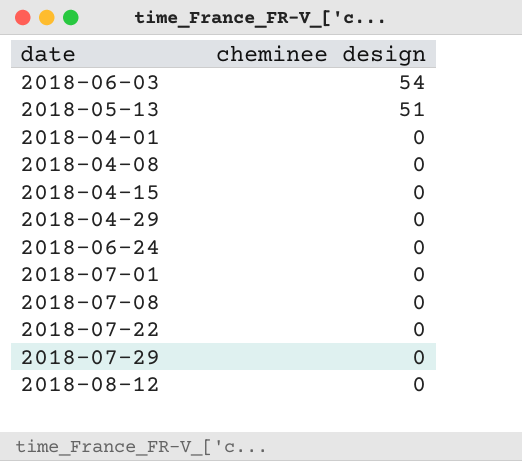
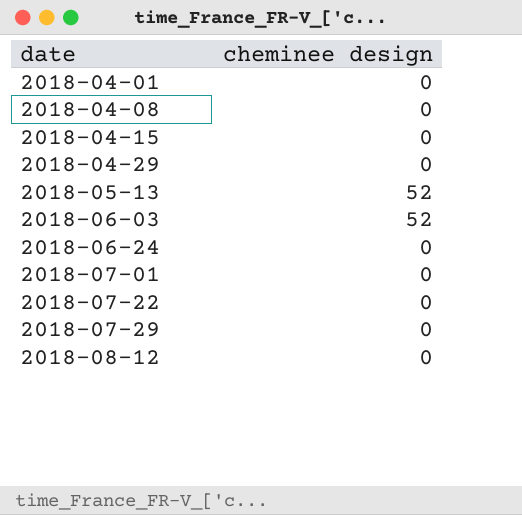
row order: cheminee design descending -> date ascending
row 2018-07-08: 0 -> none
2018-05-13 | cheminee design: 51 -> 52
2018-06-03 | cheminee design: 54 -> 52

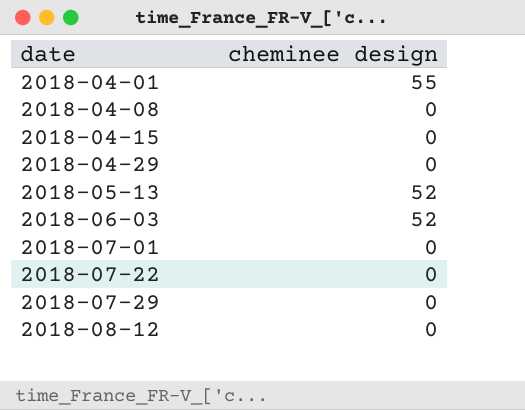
row 2018-06-24: 0 -> none
2018-04-01 | cheminee design: 0 -> 55

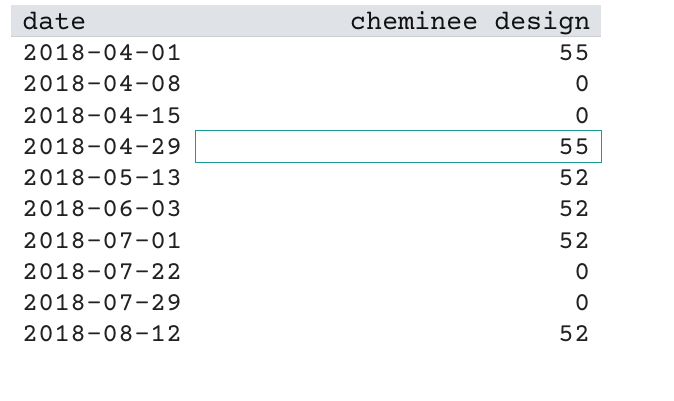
2018-04-29 | cheminee design: 0 -> 55
2018-07-01 | cheminee design: 0 -> 52
2018-08-12 | cheminee design: 0 -> 52

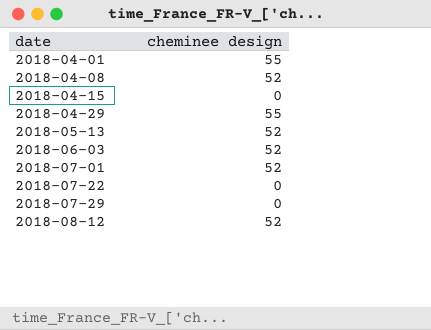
2018-04-08 | cheminee design: 0 -> 52

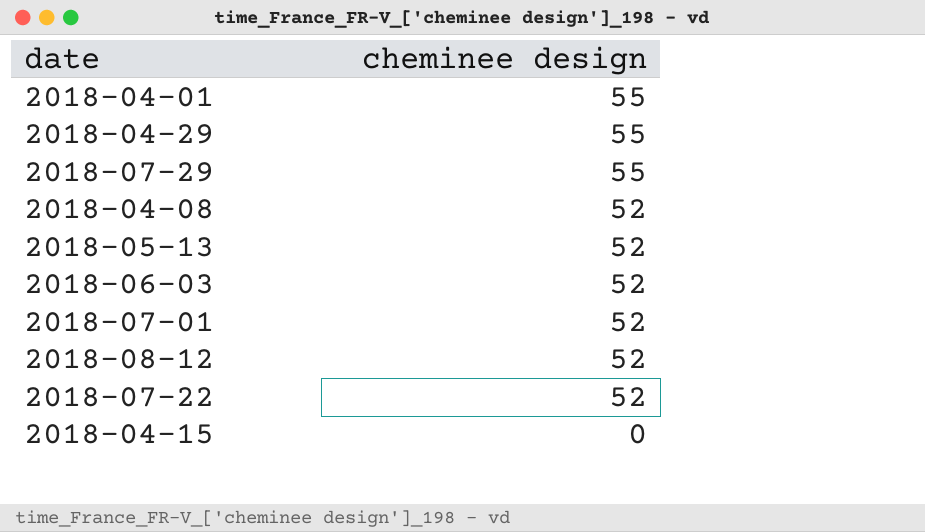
row order: date ascending -> cheminee design descending
2018-07-29 | cheminee design: 0 -> 55
2018-07-22 | cheminee design: 0 -> 52

